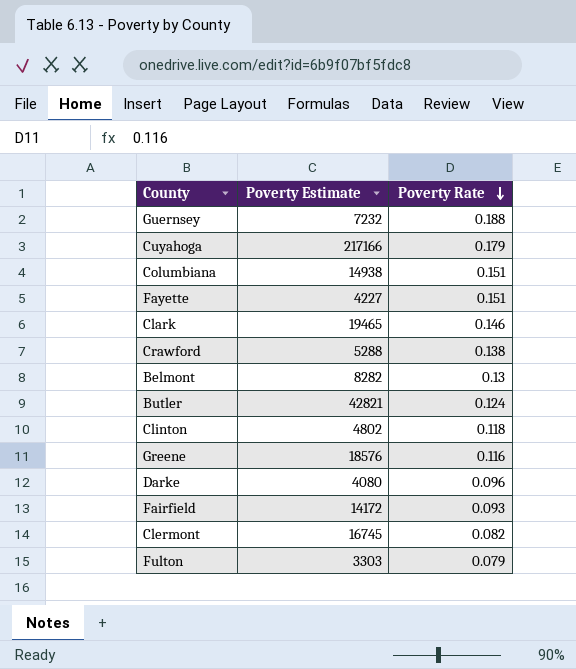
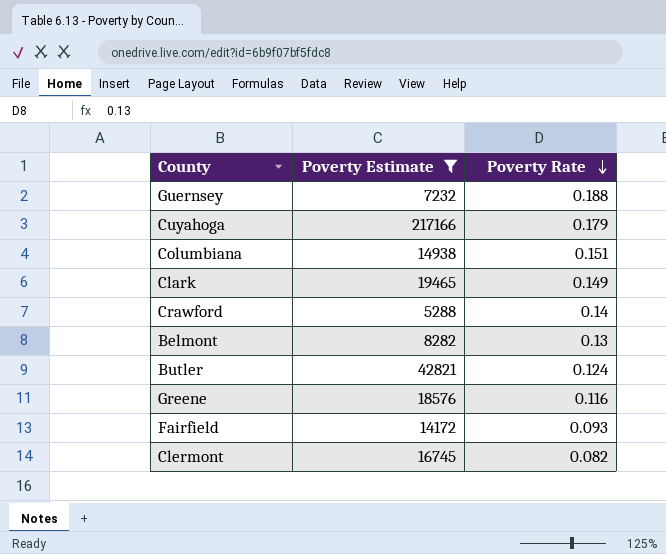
filter: none -> Poverty Estimate >= 5288
Clark | Poverty Rate: 0.146 -> 0.149
Crawford | Poverty Rate: 0.138 -> 0.14

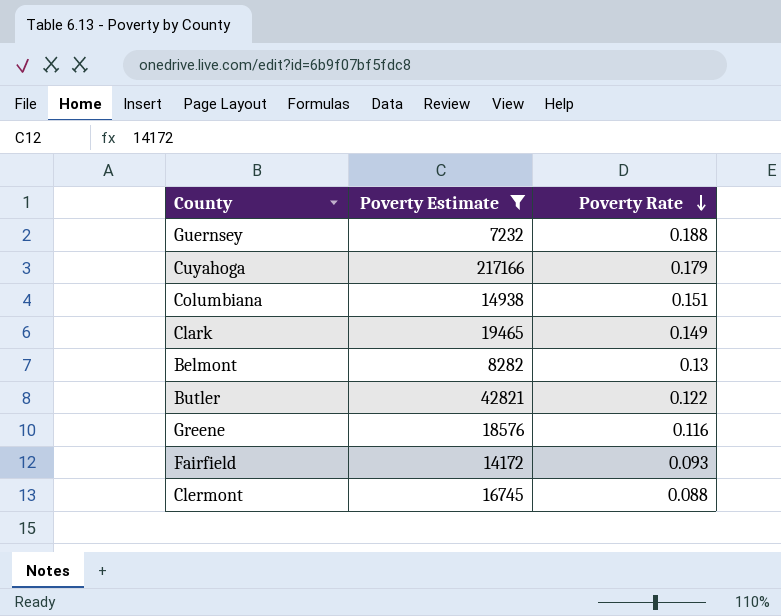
row Crawford: 5288 | 0.14 -> none
Butler | Poverty Rate: 0.124 -> 0.122
Clermont | Poverty Rate: 0.082 -> 0.088

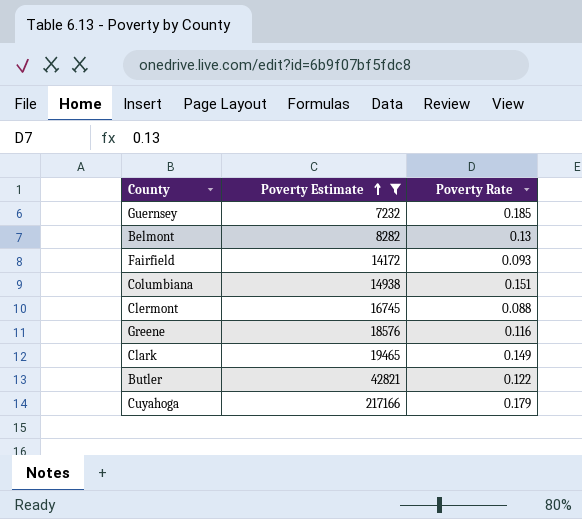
row order: Poverty Rate descending -> Poverty Estimate ascending
Guernsey | Poverty Rate: 0.188 -> 0.185

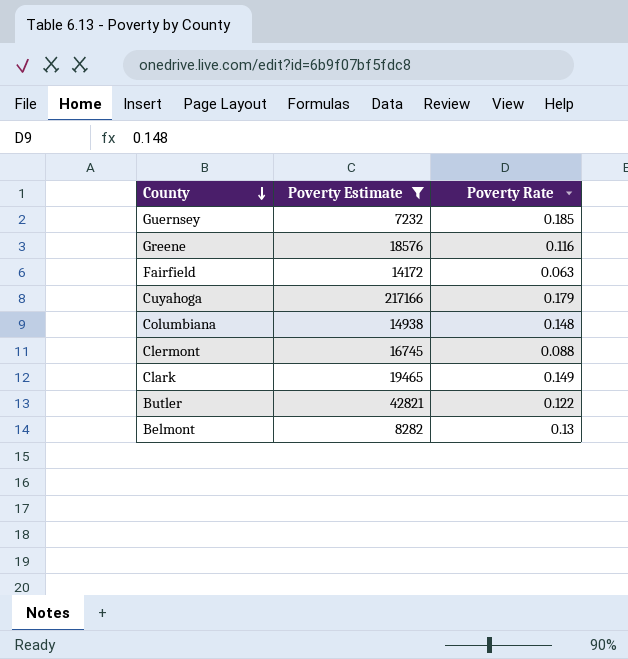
row order: Poverty Estimate ascending -> County descending
Fairfield | Poverty Rate: 0.093 -> 0.063
Columbiana | Poverty Rate: 0.151 -> 0.148

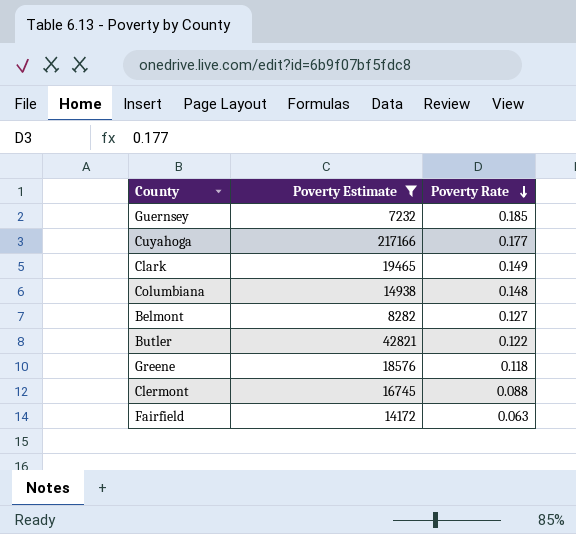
row order: County descending -> Poverty Rate descending
Cuyahoga | Poverty Rate: 0.179 -> 0.177
Belmont | Poverty Rate: 0.13 -> 0.127
Greene | Poverty Rate: 0.116 -> 0.118

